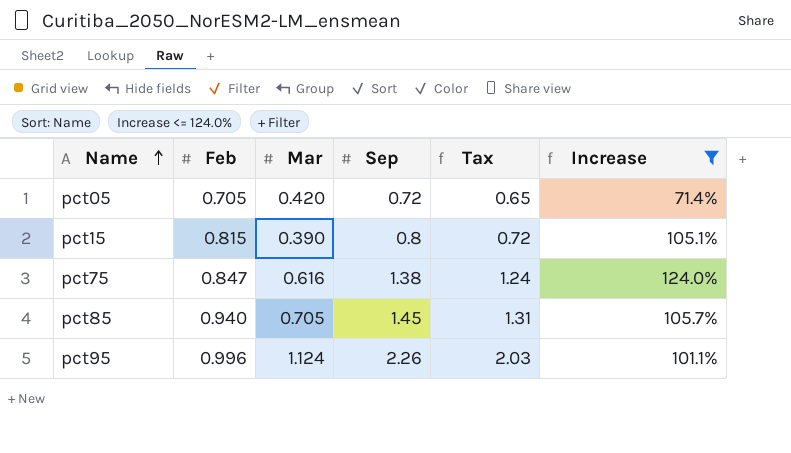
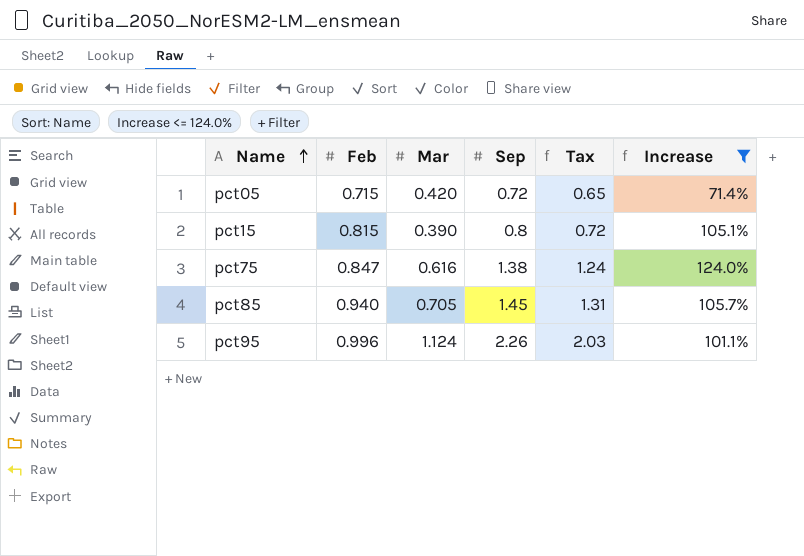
pct05 | Feb: 0.705 -> 0.715

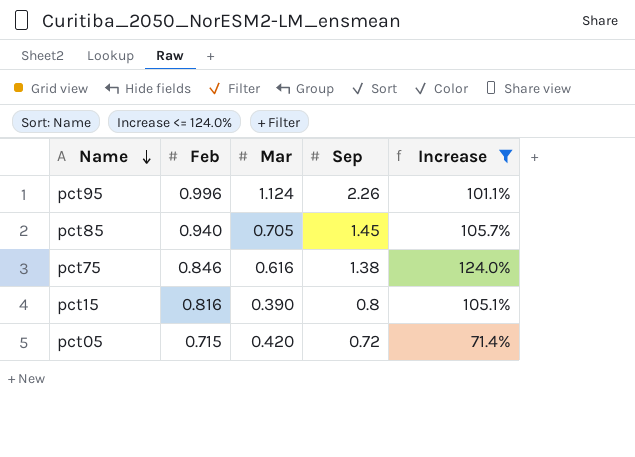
row order: Name ascending -> Name descending
column Tax | formula: [Sep] * 0.9 -> none
pct75 | Feb: 0.847 -> 0.846
pct15 | Feb: 0.815 -> 0.816

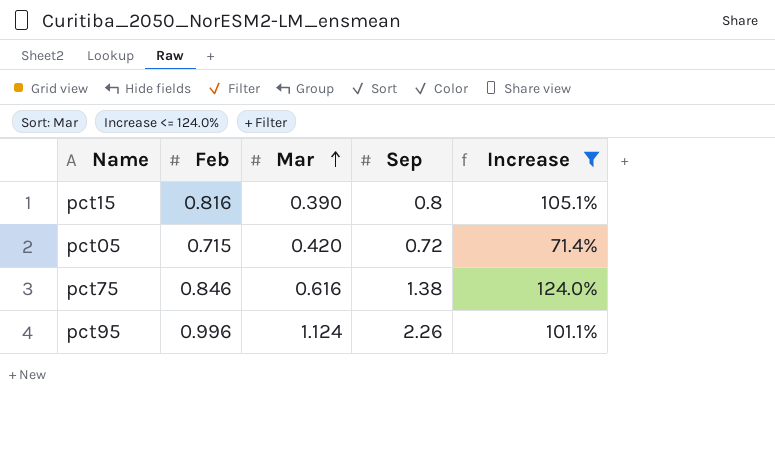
row order: Name descending -> Mar ascending
row pct85: 0.940 | 0.705 | 1.45 | 105.7% -> none

